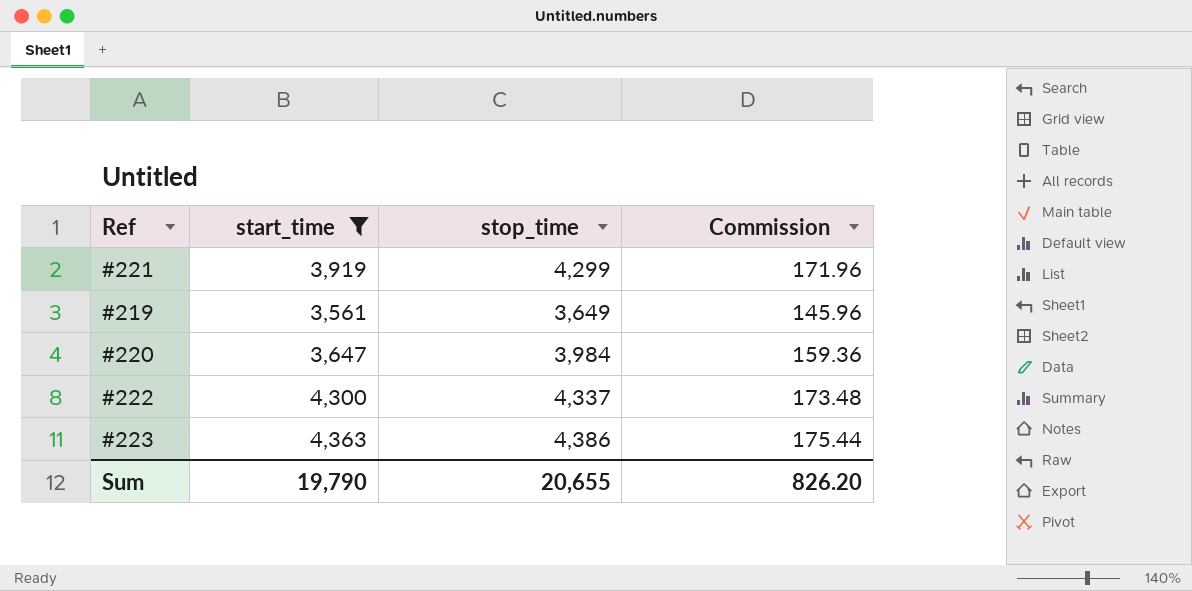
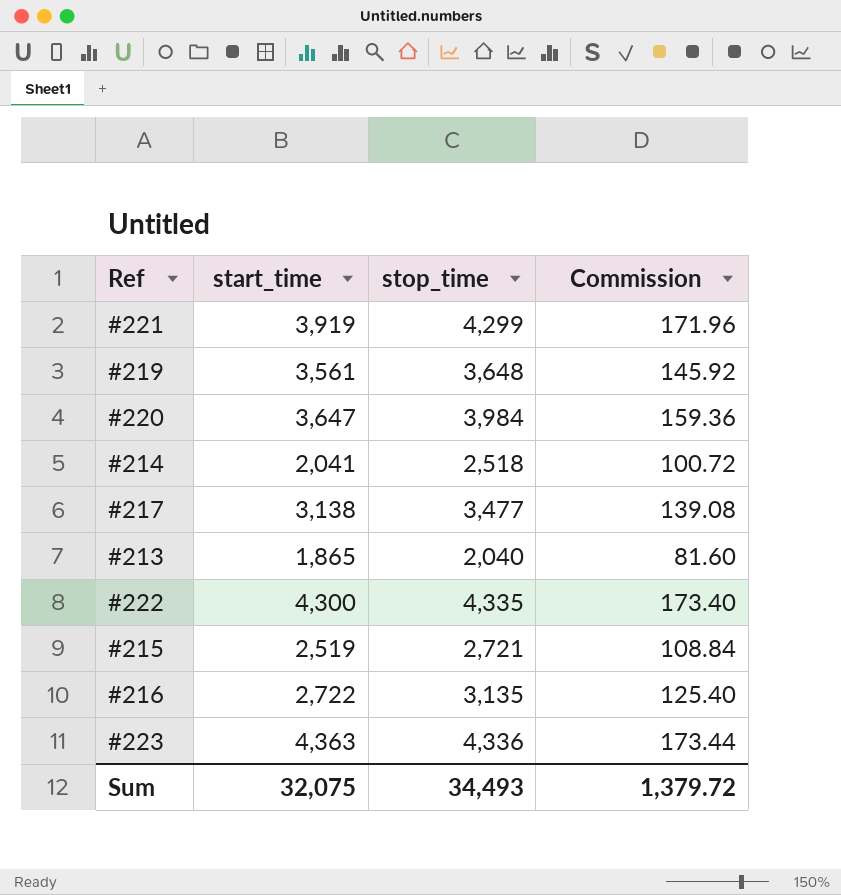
filter: start_time >= 3,561 -> none
#219 | stop_time: 3,649 -> 3,648
#219 | Commission: 145.96 -> 145.92
#222 | stop_time: 4,337 -> 4,335
#222 | Commission: 173.48 -> 173.40
#223 | stop_time: 4,386 -> 4,336
#223 | Commission: 175.44 -> 173.44
Sum | start_time: 19,790 -> 32,075
Sum | stop_time: 20,655 -> 34,493
Sum | Commission: 826.20 -> 1,379.72

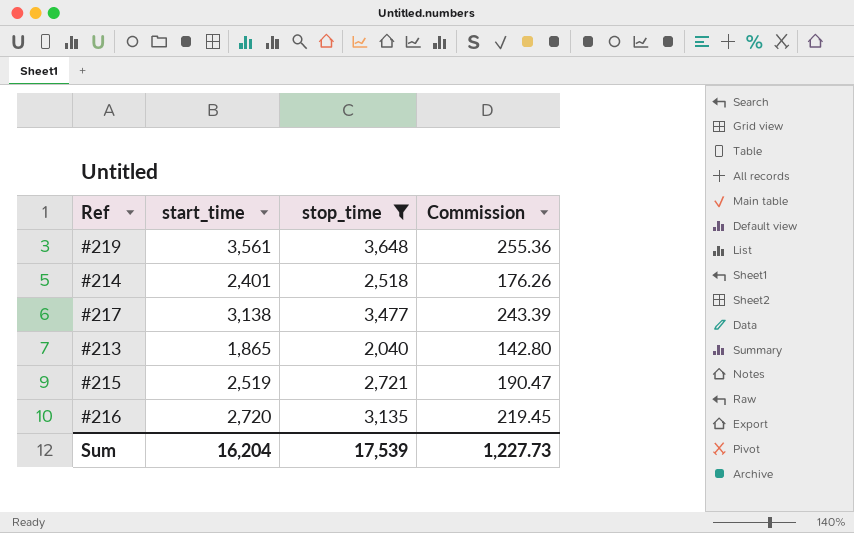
filter: none -> stop_time <= 3,648
column Commission | formula: [stop_time] * 0.04 -> [stop_time] * 0.07
#214 | start_time: 2,041 -> 2,401
#216 | start_time: 2,722 -> 2,720
Sum | start_time: 32,075 -> 16,204
Sum | stop_time: 34,493 -> 17,539
Sum | Commission: 1,379.72 -> 1,227.73

